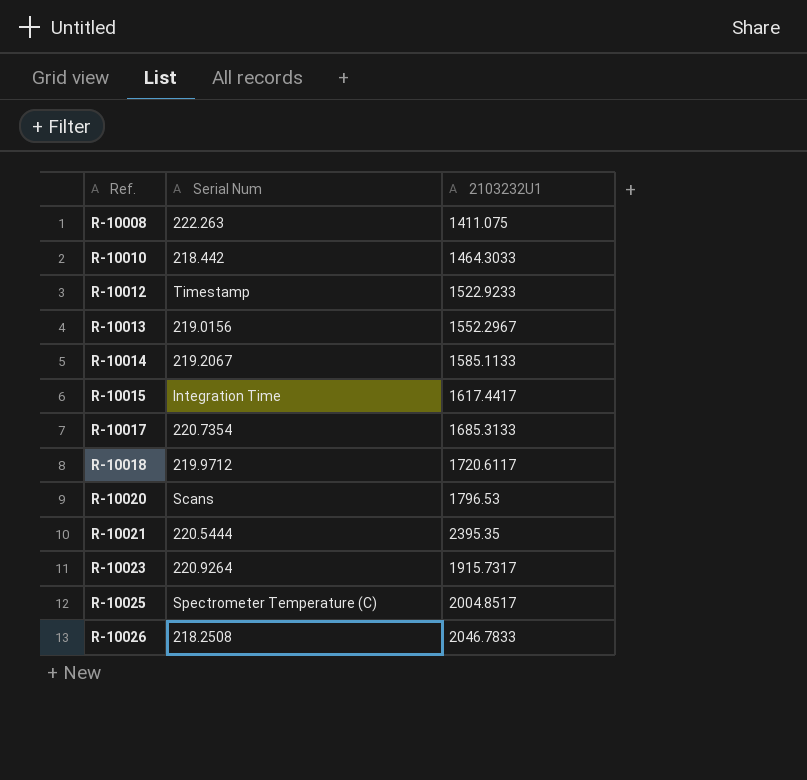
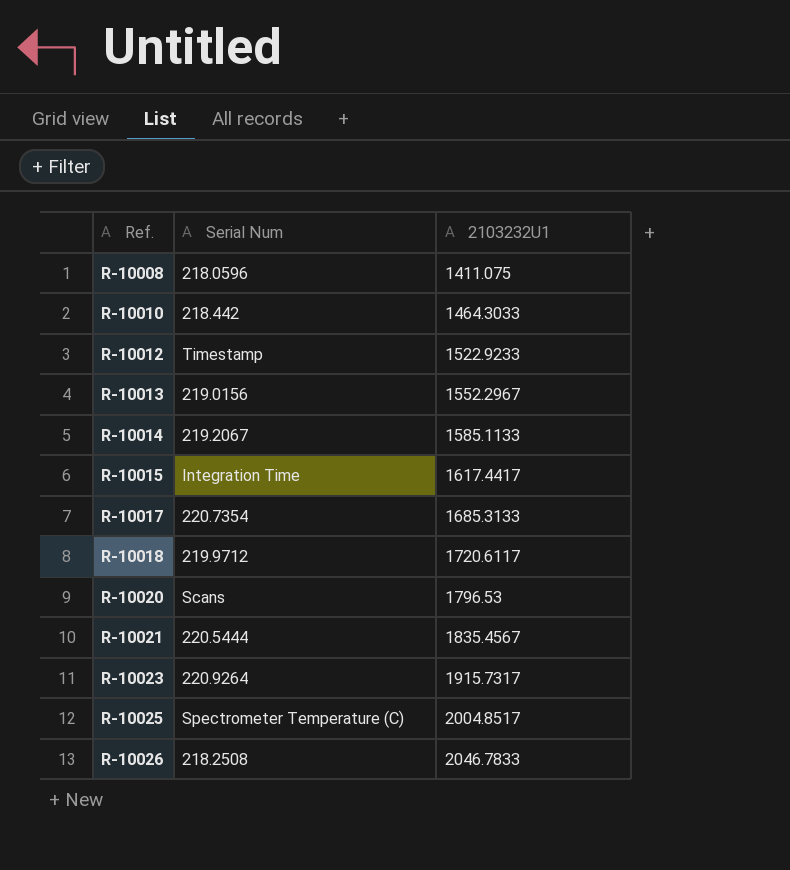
R-10008 | Serial Num: 222.263 -> 218.0596
R-10021 | 2103232U1: 2395.35 -> 1835.4567

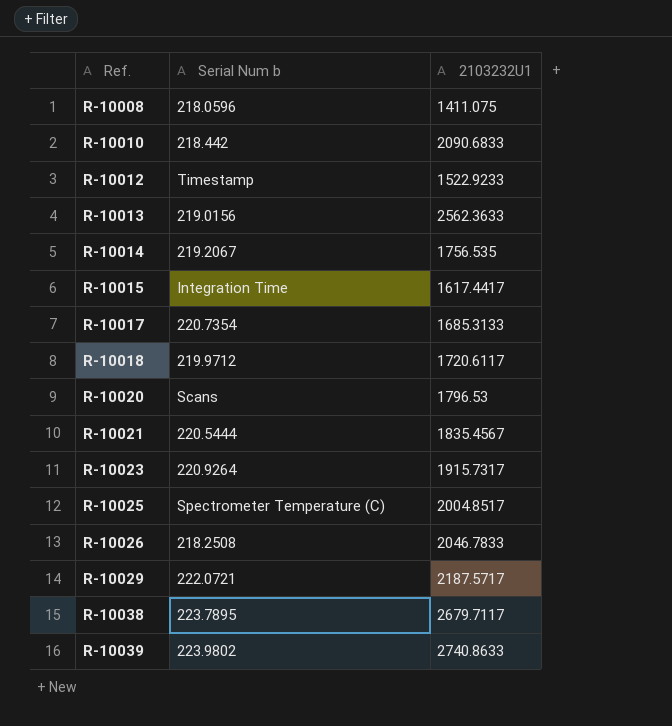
column name: Serial Num -> Serial Num b
R-10010 | 2103232U1: 1464.3033 -> 2090.6833
R-10013 | 2103232U1: 1552.2967 -> 2562.3633
R-10014 | 2103232U1: 1585.1133 -> 1756.535
row R-10029: none -> 222.0721 | 2187.5717
row R-10038: none -> 223.7895 | 2679.7117
row R-10039: none -> 223.9802 | 2740.8633

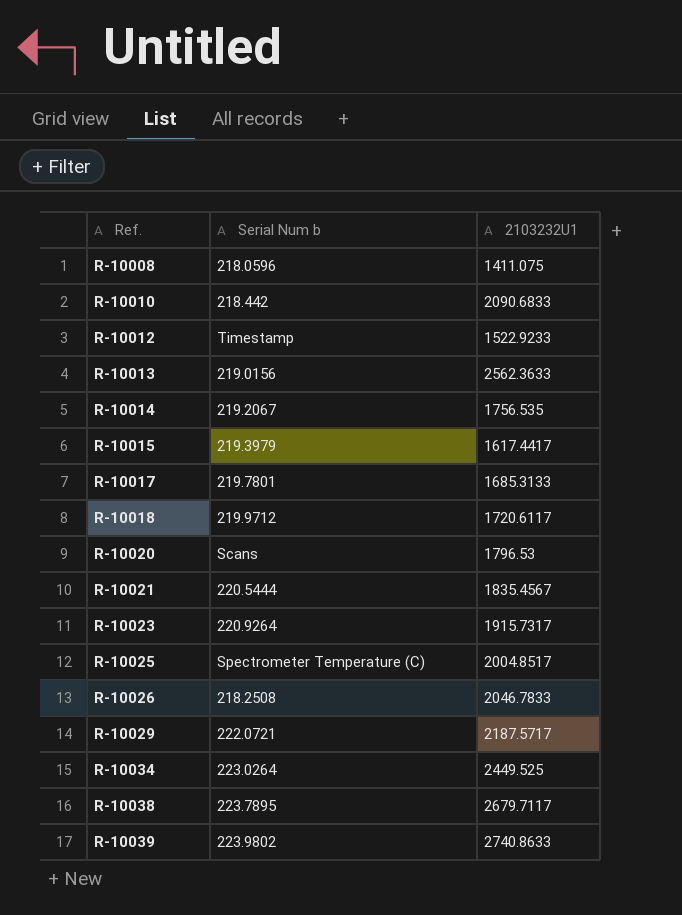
R-10015 | Serial Num b: Integration Time -> 219.3979
R-10017 | Serial Num b: 220.7354 -> 219.7801
row R-10034: none -> 223.0264 | 2449.525

